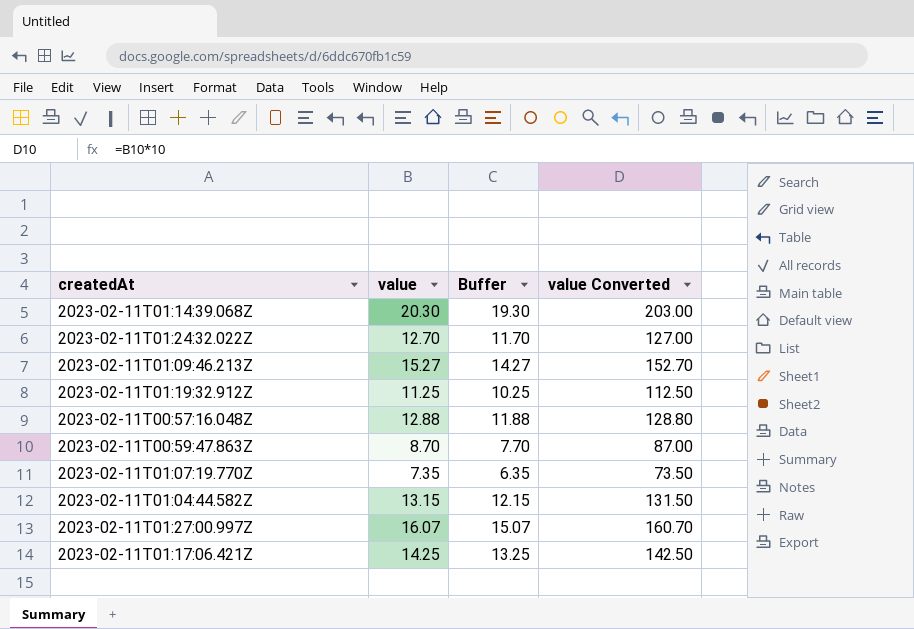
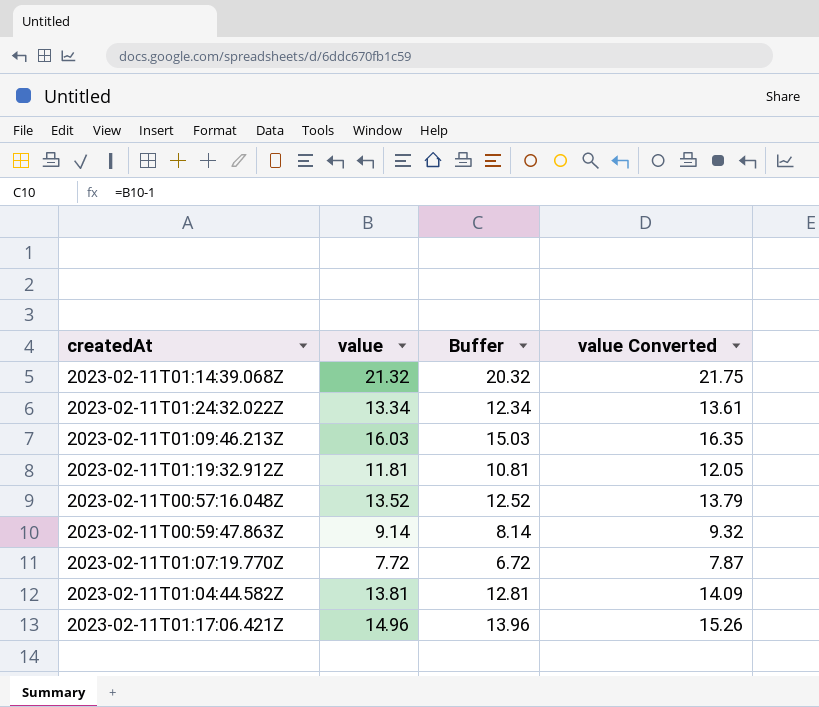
column value Converted | formula: [value] * 10 -> [value] * 1.02
row 2023-02-11T01:27:00.997Z: 16.07 | 15.07 | 160.70 -> none
2023-02-11T01:14:39.068Z | value: 20.30 -> 21.32
2023-02-11T01:14:39.068Z | Buffer: 19.30 -> 20.32
2023-02-11T01:24:32.022Z | value: 12.70 -> 13.34
2023-02-11T01:24:32.022Z | Buffer: 11.70 -> 12.34
2023-02-11T01:09:46.213Z | value: 15.27 -> 16.03
2023-02-11T01:09:46.213Z | Buffer: 14.27 -> 15.03
2023-02-11T01:19:32.912Z | value: 11.25 -> 11.81
2023-02-11T01:19:32.912Z | Buffer: 10.25 -> 10.81
2023-02-11T00:57:16.048Z | value: 12.88 -> 13.52
2023-02-11T00:57:16.048Z | Buffer: 11.88 -> 12.52
2023-02-11T00:59:47.863Z | value: 8.70 -> 9.14
2023-02-11T00:59:47.863Z | Buffer: 7.70 -> 8.14
2023-02-11T01:07:19.770Z | value: 7.35 -> 7.72
2023-02-11T01:07:19.770Z | Buffer: 6.35 -> 6.72
2023-02-11T01:04:44.582Z | value: 13.15 -> 13.81
2023-02-11T01:04:44.582Z | Buffer: 12.15 -> 12.81
2023-02-11T01:17:06.421Z | value: 14.25 -> 14.96
2023-02-11T01:17:06.421Z | Buffer: 13.25 -> 13.96

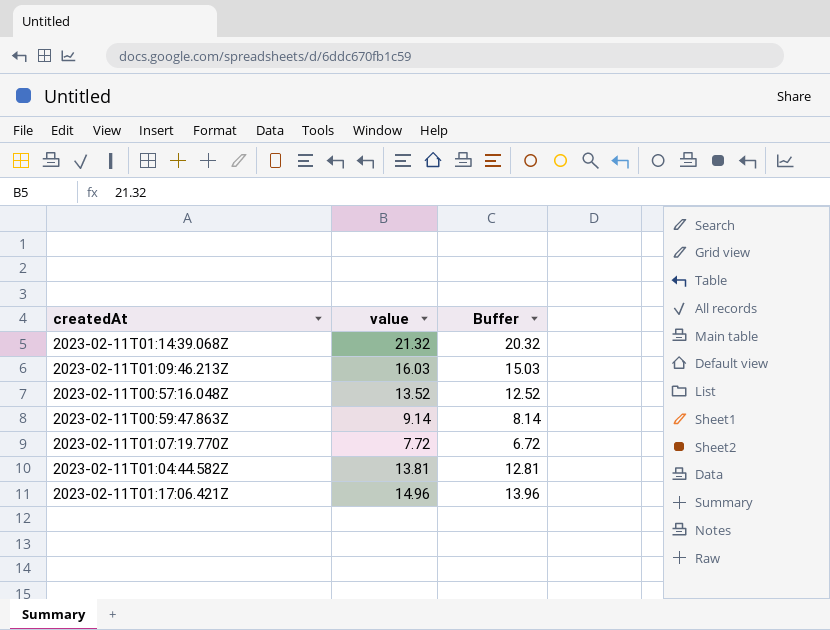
column value Converted | formula: [value] * 1.02 -> none
row 2023-02-11T01:24:32.022Z: 13.34 | 12.34 | 13.61 -> none
row 2023-02-11T01:19:32.912Z: 11.81 | 10.81 | 12.05 -> none

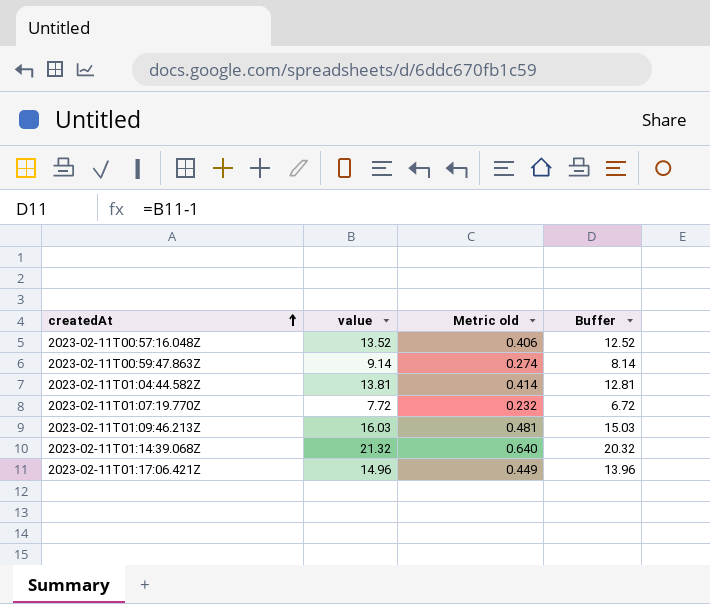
row order: none -> createdAt ascending
column Metric old | formula: none -> [value] * 0.03

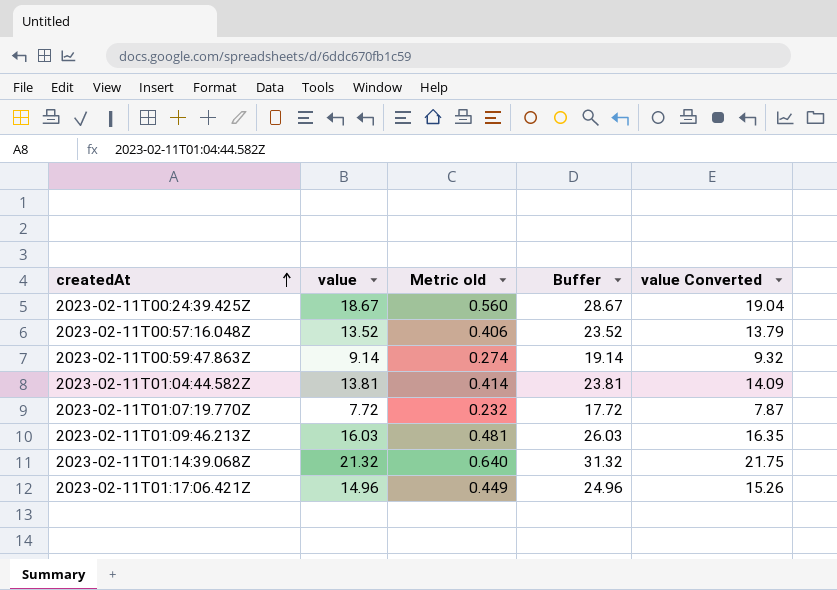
column Buffer | formula: [value] - 1 -> [value] + 10
column value Converted | formula: none -> [value] * 1.02
row 2023-02-11T00:24:39.425Z: none -> 18.67 | 0.560 | 28.67 | 19.04

